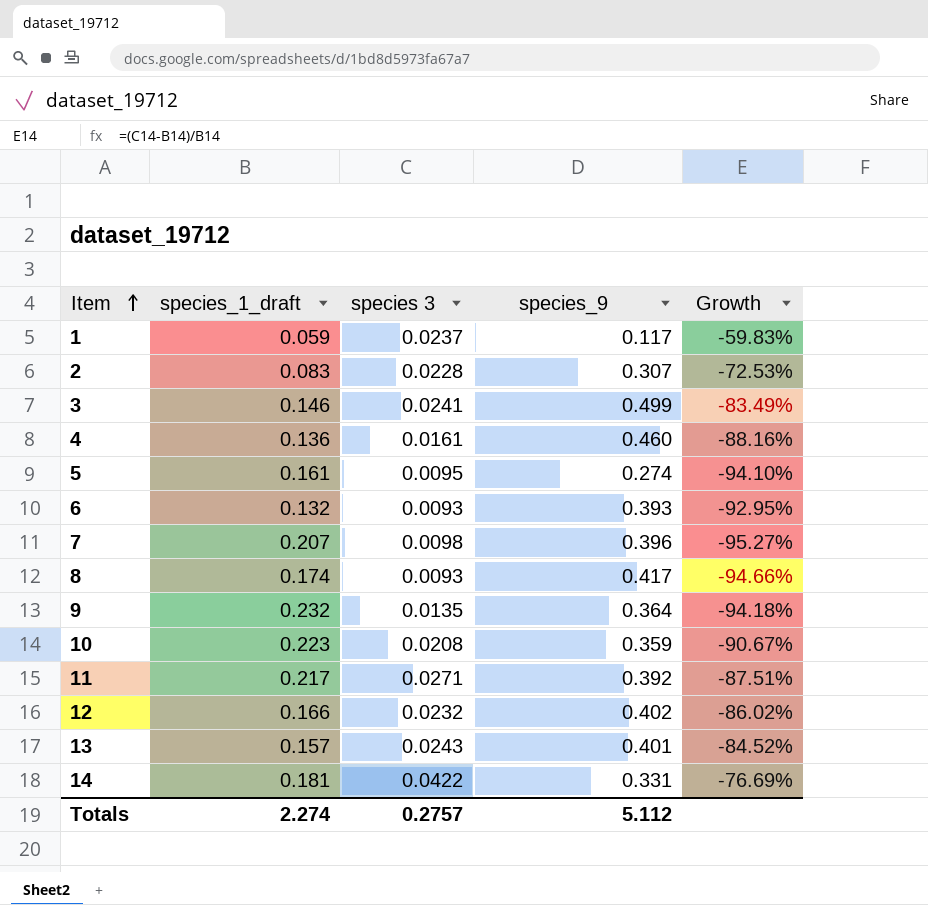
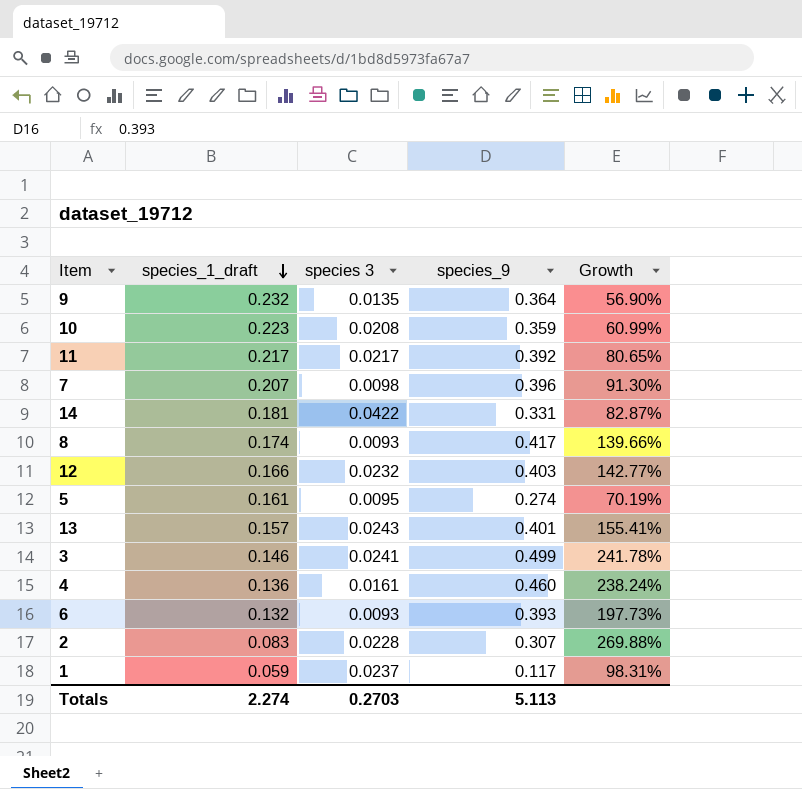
row order: Item ascending -> species_1_draft descending
column Growth | formula: ([species 3] - [species_1_draft]) / [species_1_draft] -> ([species_9] - [species_1_draft]) / [species_1_draft]
11 | species 3: 0.0271 -> 0.0217
12 | species_9: 0.402 -> 0.403
Totals | species 3: 0.2757 -> 0.2703
Totals | species_9: 5.112 -> 5.113

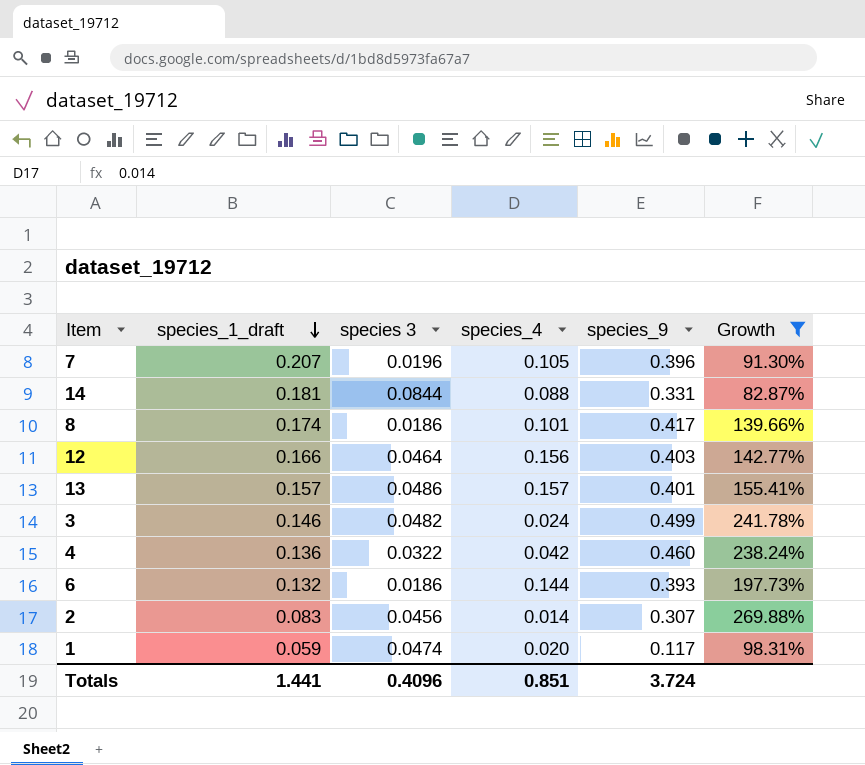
filter: none -> Growth >= 82.87%
column species_4 | position: none -> 4
7 | species 3: 0.0098 -> 0.0196
14 | species 3: 0.0422 -> 0.0844
8 | species 3: 0.0093 -> 0.0186
12 | species 3: 0.0232 -> 0.0464
13 | species 3: 0.0243 -> 0.0486
3 | species 3: 0.0241 -> 0.0482
4 | species 3: 0.0161 -> 0.0322
6 | species 3: 0.0093 -> 0.0186
2 | species 3: 0.0228 -> 0.0456
1 | species 3: 0.0237 -> 0.0474
Totals | species_1_draft: 2.274 -> 1.441
Totals | species 3: 0.2703 -> 0.4096
Totals | species_9: 5.113 -> 3.724

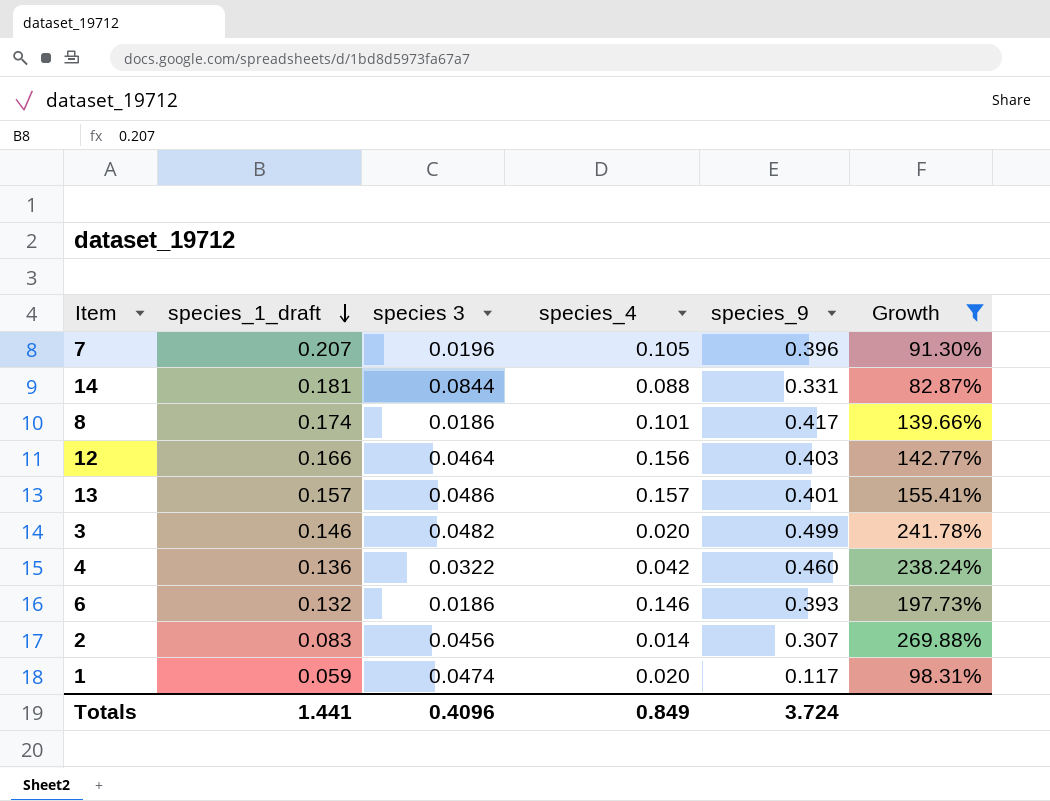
3 | species_4: 0.024 -> 0.020
6 | species_4: 0.144 -> 0.146
Totals | species_4: 0.851 -> 0.849

